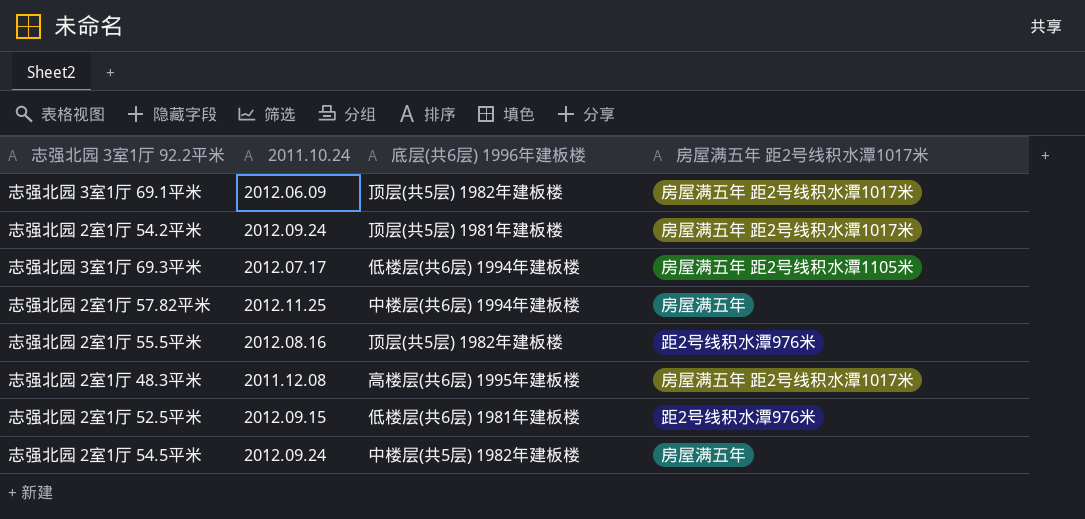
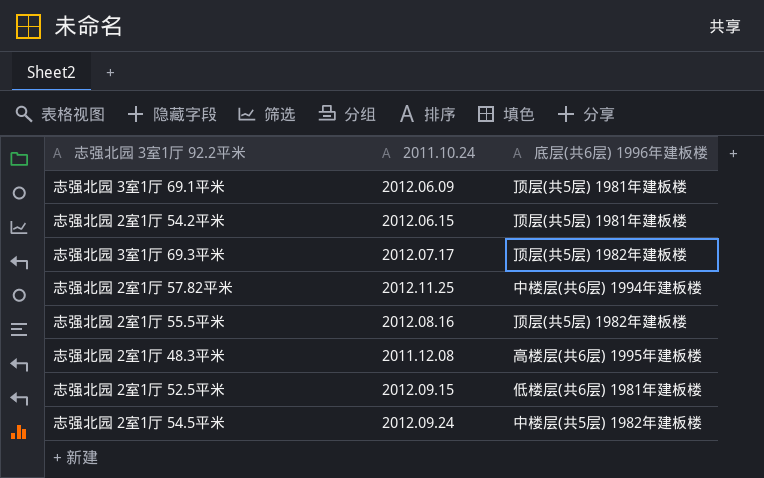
column 房屋满五年 距2号线积水潭1017米 | position: 4 -> none
志强北园 3室1厅 69.1平米 | 底层(共6层) 1996年建板楼: 顶层(共5层) 1982年建板楼 -> 顶层(共5层) 1981年建板楼
志强北园 2室1厅 54.2平米 | 2011.10.24: 2012.09.24 -> 2012.06.15
志强北园 3室1厅 69.3平米 | 底层(共6层) 1996年建板楼: 低楼层(共6层) 1994年建板楼 -> 顶层(共5层) 1982年建板楼

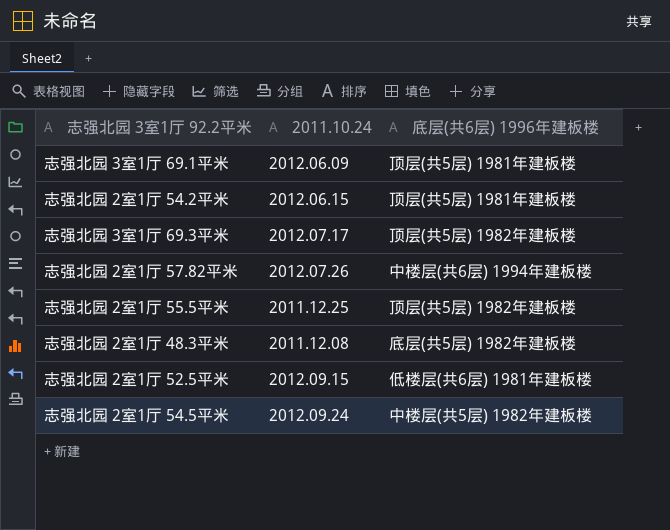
志强北园 2室1厅 57.82平米 | 2011.10.24: 2012.11.25 -> 2012.07.26
志强北园 2室1厅 55.5平米 | 2011.10.24: 2012.08.16 -> 2011.12.25
志强北园 2室1厅 48.3平米 | 底层(共6层) 1996年建板楼: 高楼层(共6层) 1995年建板楼 -> 底层(共5层) 1982年建板楼

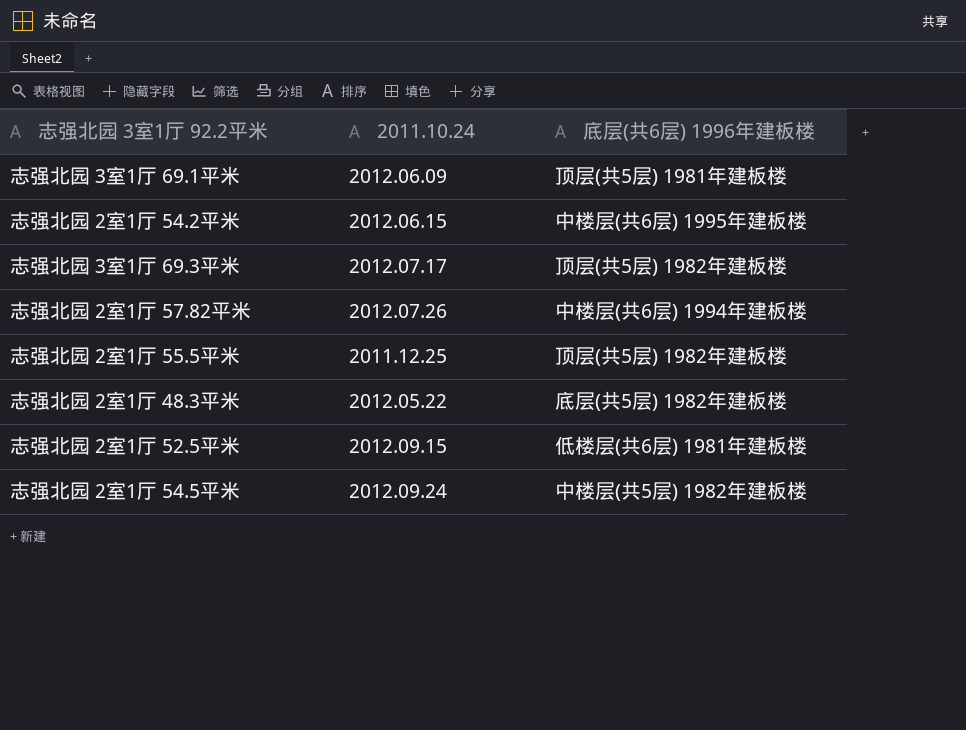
志强北园 2室1厅 54.2平米 | 底层(共6层) 1996年建板楼: 顶层(共5层) 1981年建板楼 -> 中楼层(共6层) 1995年建板楼
志强北园 2室1厅 48.3平米 | 2011.10.24: 2011.12.08 -> 2012.05.22

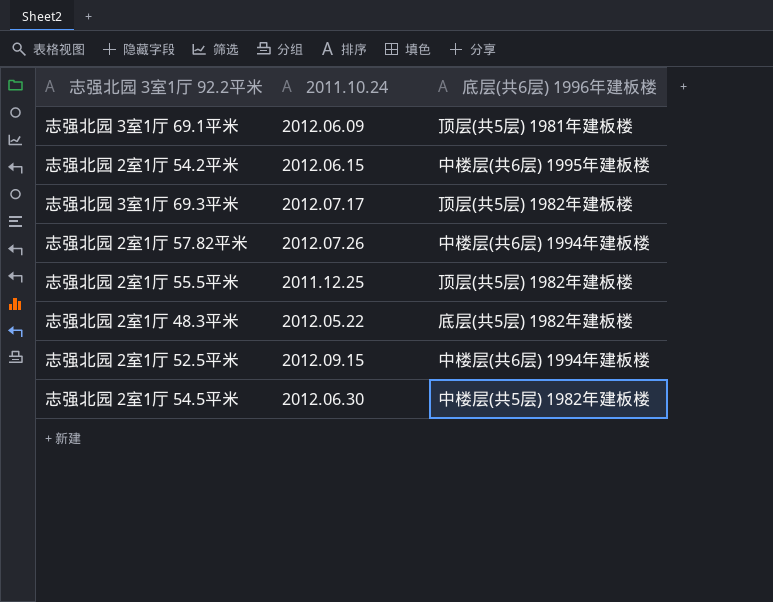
志强北园 2室1厅 52.5平米 | 底层(共6层) 1996年建板楼: 低楼层(共6层) 1981年建板楼 -> 中楼层(共6层) 1994年建板楼
志强北园 2室1厅 54.5平米 | 2011.10.24: 2012.09.24 -> 2012.06.30

